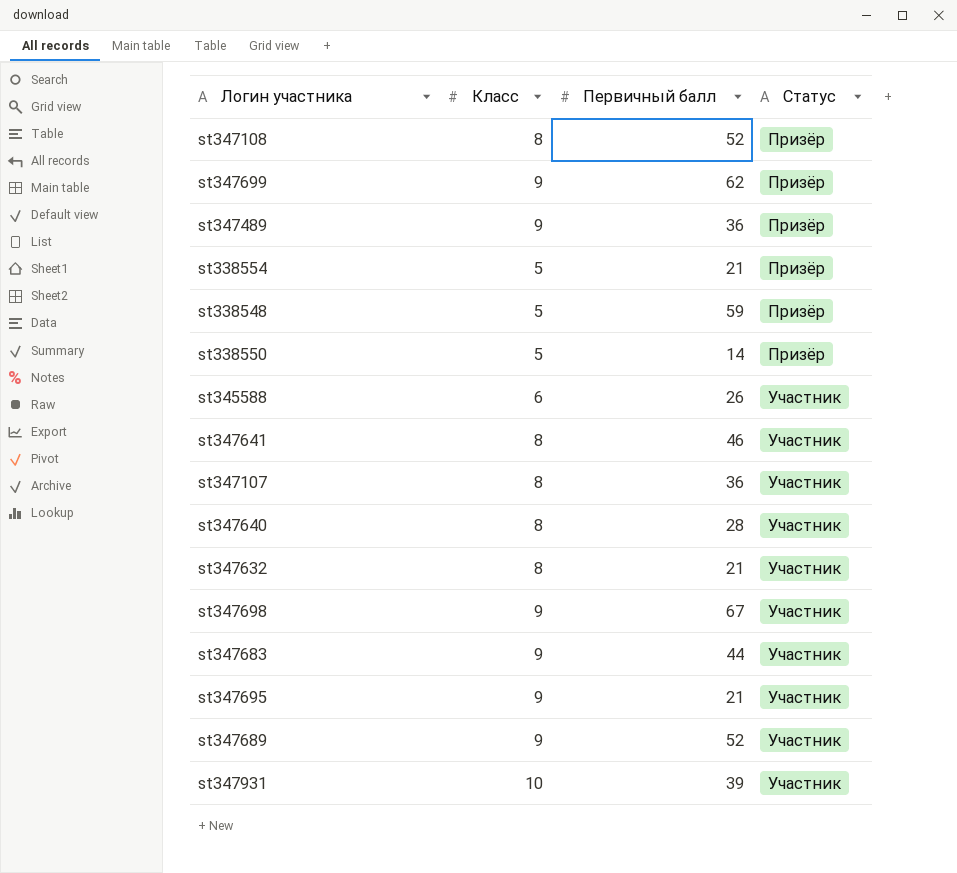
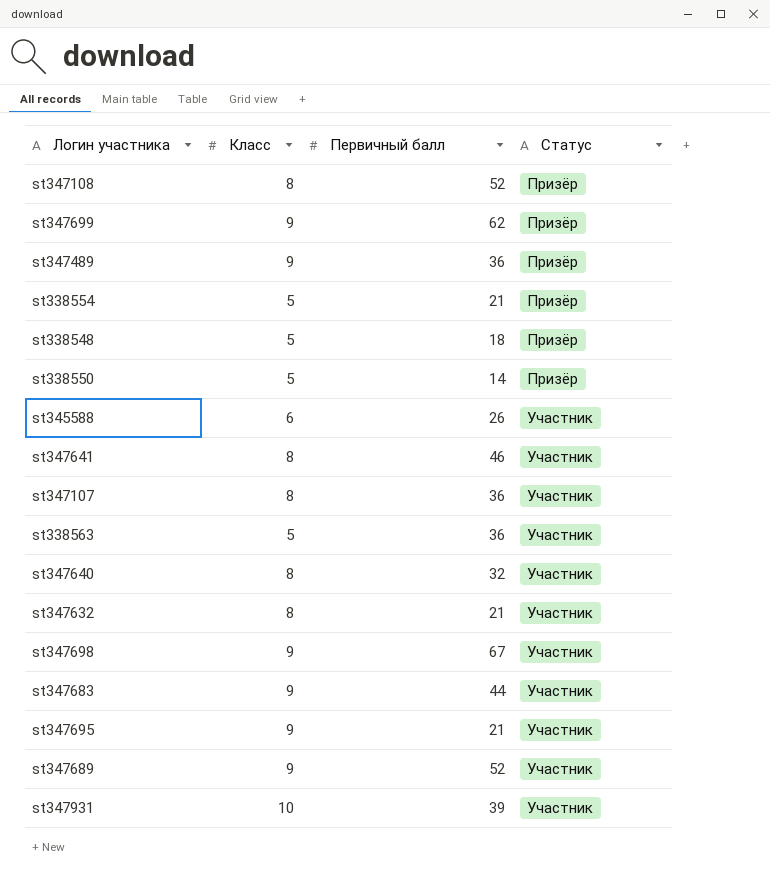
st338548 | Первичный балл: 59 -> 18
row st338563: none -> 5 | 36 | Участник
st347640 | Первичный балл: 28 -> 32

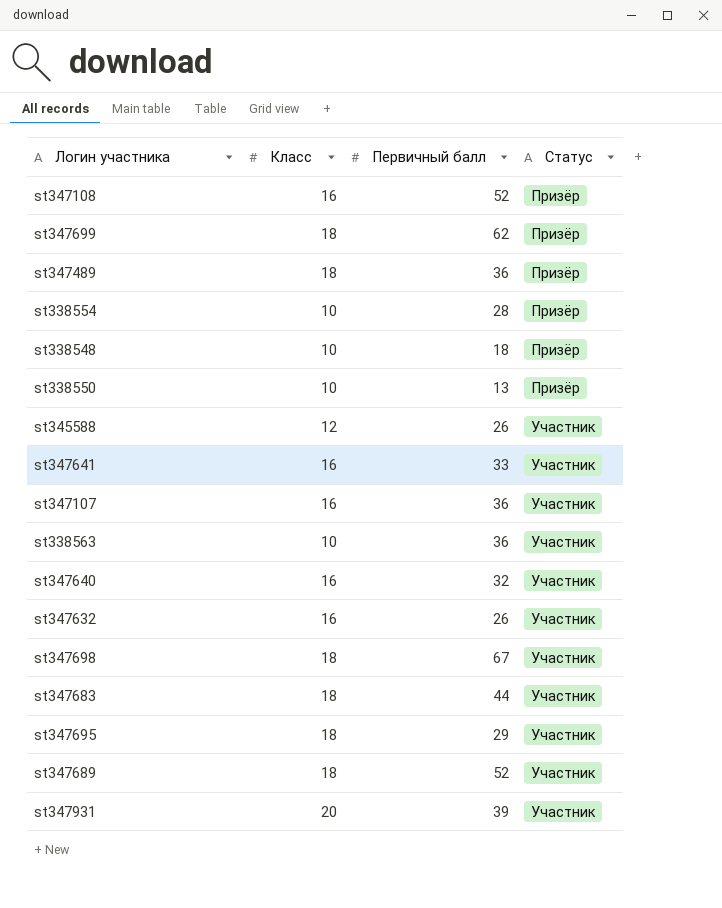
st347108 | Класс: 8 -> 16
st347699 | Класс: 9 -> 18
st347489 | Класс: 9 -> 18
st338554 | Класс: 5 -> 10
st338554 | Первичный балл: 21 -> 28
st338548 | Класс: 5 -> 10
st338550 | Класс: 5 -> 10
st338550 | Первичный балл: 14 -> 13
st345588 | Класс: 6 -> 12
st347641 | Класс: 8 -> 16
st347641 | Первичный балл: 46 -> 33
st347107 | Класс: 8 -> 16
st338563 | Класс: 5 -> 10
st347640 | Класс: 8 -> 16
st347632 | Класс: 8 -> 16
st347632 | Первичный балл: 21 -> 26
st347698 | Класс: 9 -> 18
st347683 | Класс: 9 -> 18
st347695 | Класс: 9 -> 18
st347695 | Первичный балл: 21 -> 29
st347689 | Класс: 9 -> 18
st347931 | Класс: 10 -> 20

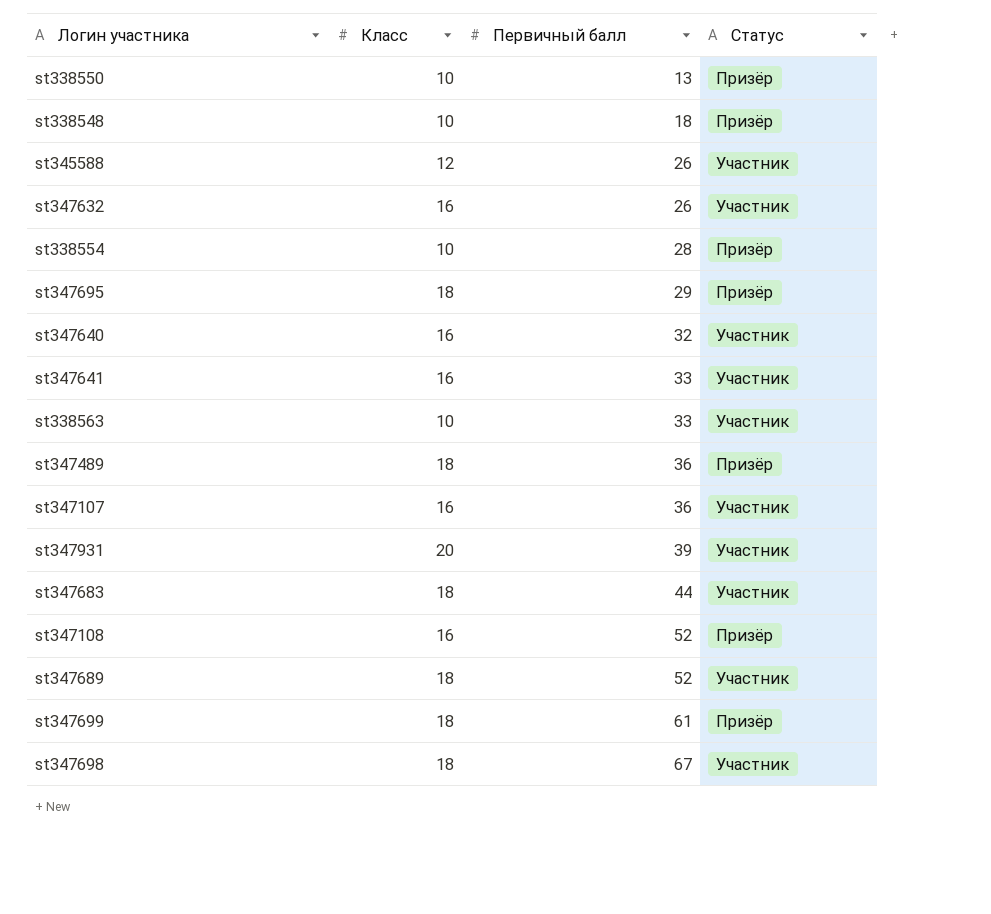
row order: Статус ascending -> Первичный балл ascending
st347695 | Статус: Участник -> Призёр
st338563 | Первичный балл: 36 -> 33
st347699 | Первичный балл: 62 -> 61

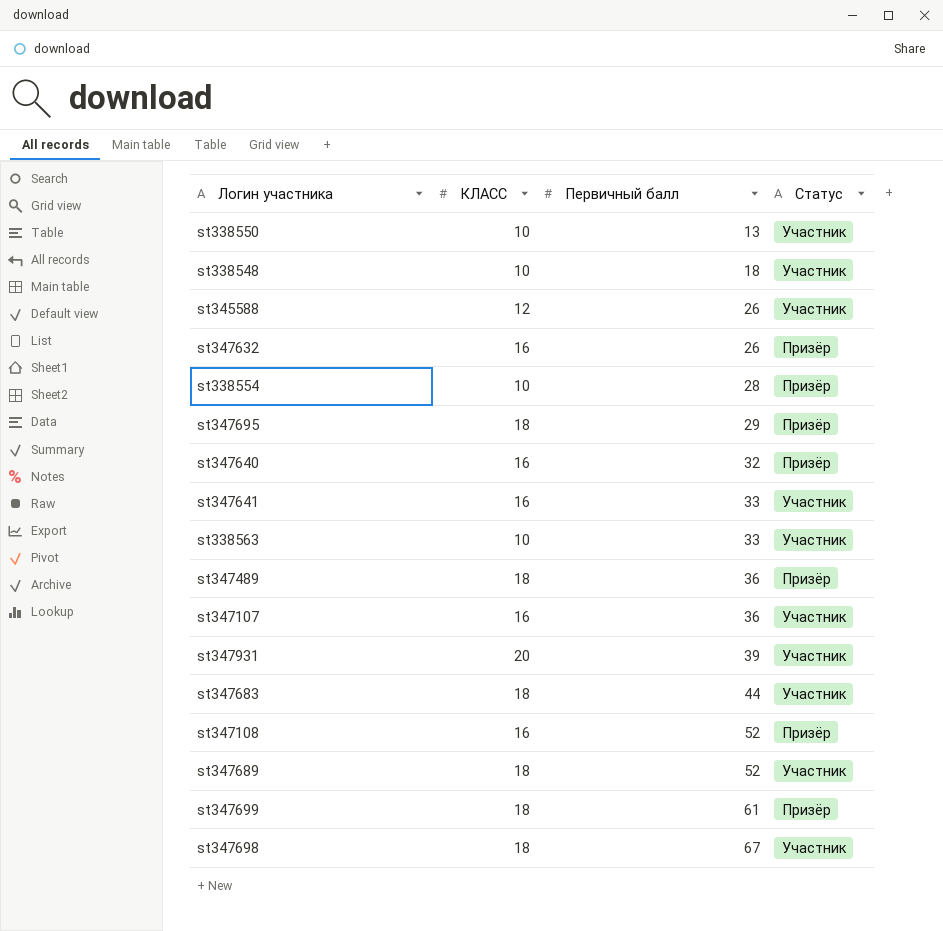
column name: Класс -> КЛАСС
st338550 | Статус: Призёр -> Участник
st338548 | Статус: Призёр -> Участник
st347632 | Статус: Участник -> Призёр
st347640 | Статус: Участник -> Призёр

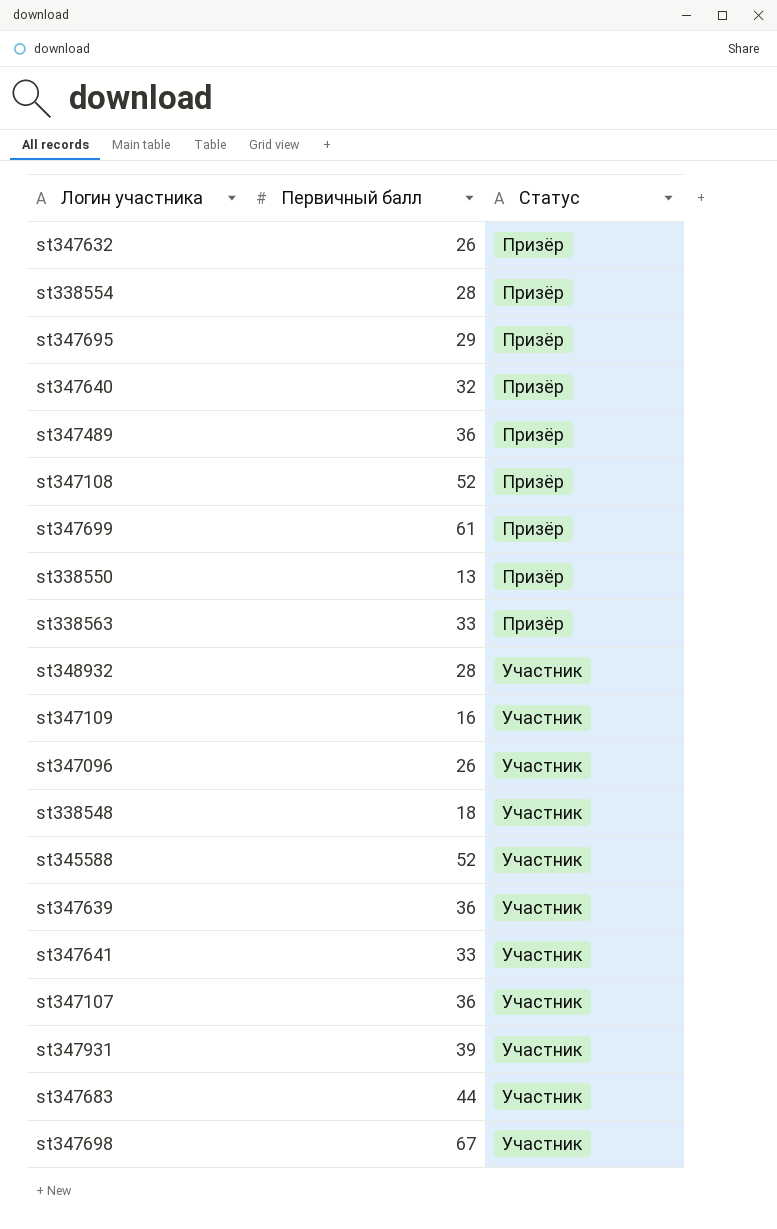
row order: Первичный балл ascending -> Статус ascending
column КЛАСС | position: 2 -> none
row st347689: 18 | 52 | Участник -> none
st338550 | Статус: Участник -> Призёр
st338563 | Статус: Участник -> Призёр
row st348932: none -> 28 | Участник
row st347109: none -> 16 | Участник
row st347096: none -> 26 | Участник
st345588 | Первичный балл: 26 -> 52
row st347639: none -> 36 | Участник

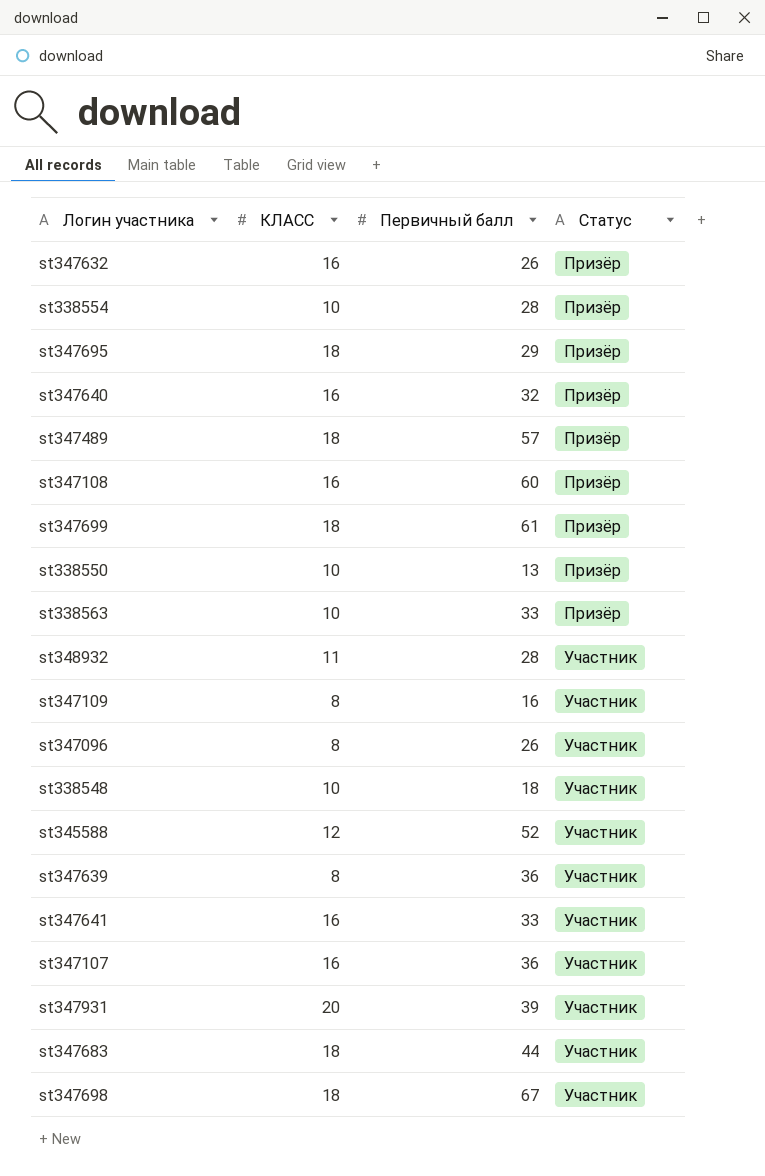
column КЛАСС | position: none -> 2
st347489 | Первичный балл: 36 -> 57
st347108 | Первичный балл: 52 -> 60

